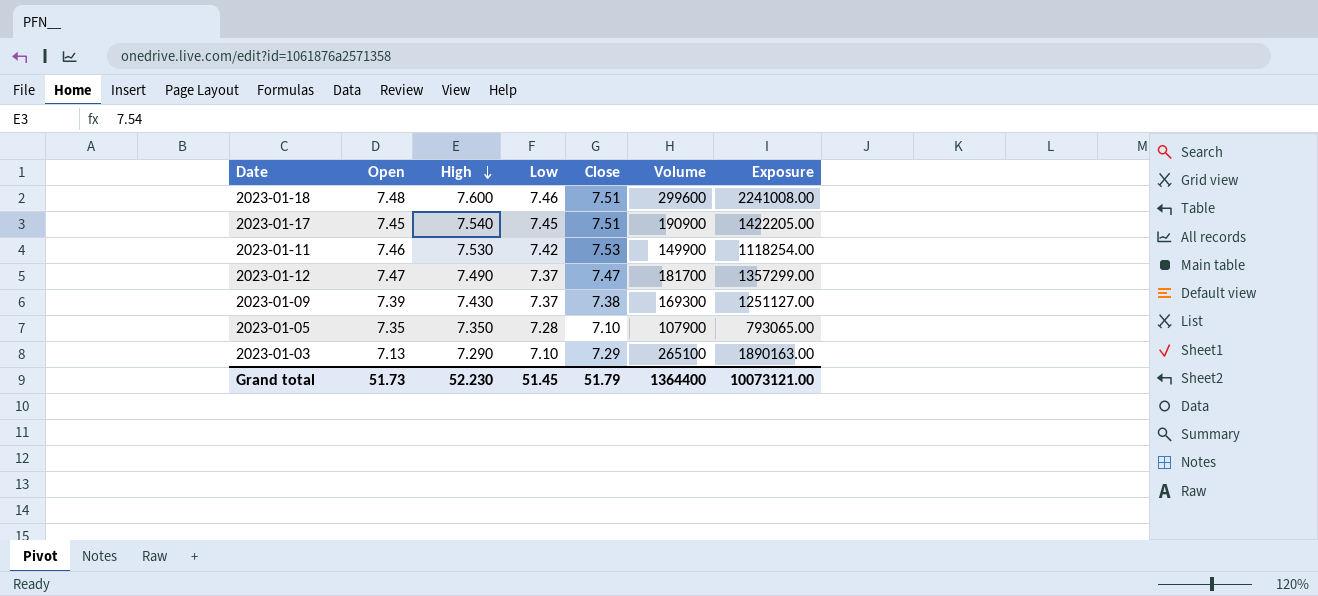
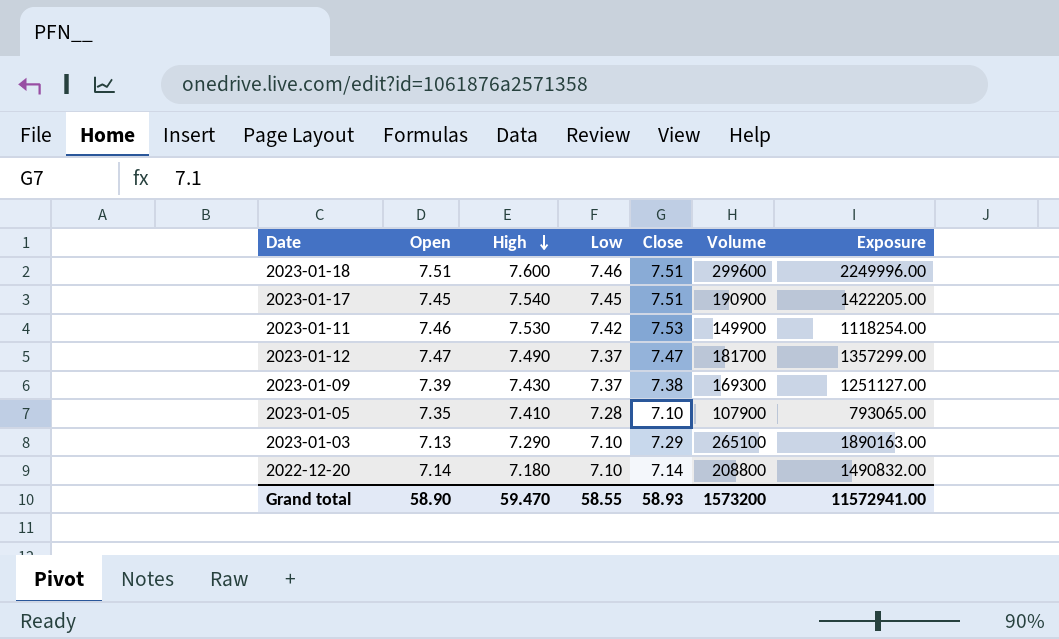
2023-01-18 | Open: 7.48 -> 7.51
2023-01-18 | Exposure: 2241008.00 -> 2249996.00
2023-01-05 | High: 7.350 -> 7.410
row 2022-12-20: none -> 7.14 | 7.180 | 7.10 | 7.14 | 208800 | 1490832.00
Grand total | Open: 51.73 -> 58.90
Grand total | High: 52.230 -> 59.470
Grand total | Low: 51.45 -> 58.55
Grand total | Close: 51.79 -> 58.93
Grand total | Volume: 1364400 -> 1573200
Grand total | Exposure: 10073121.00 -> 11572941.00

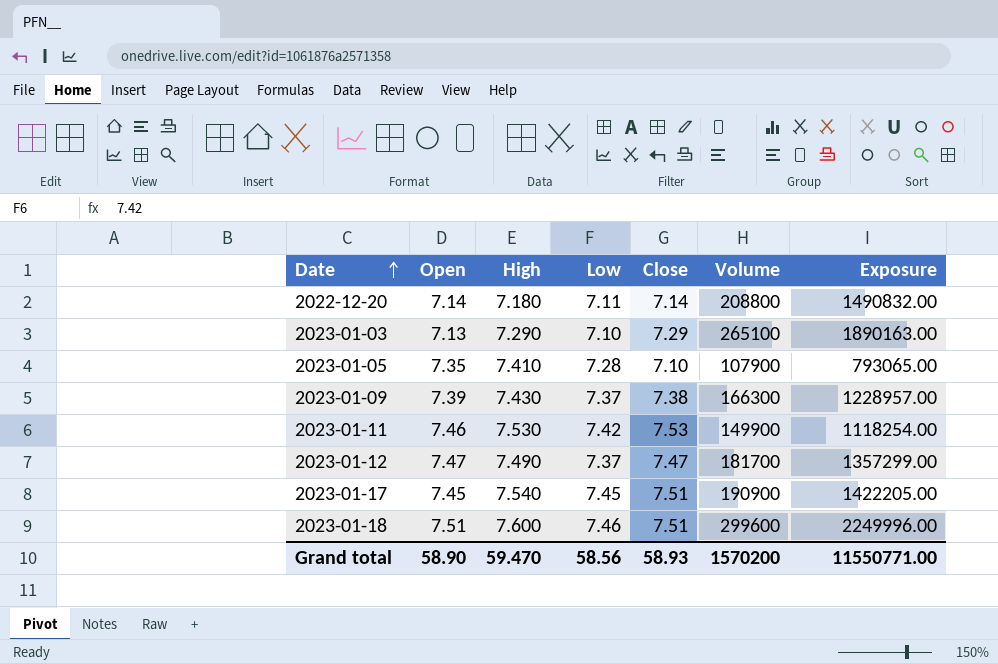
row order: High descending -> Date ascending
2022-12-20 | Low: 7.10 -> 7.11
2023-01-09 | Volume: 169300 -> 166300
2023-01-09 | Exposure: 1251127.00 -> 1228957.00
Grand total | Low: 58.55 -> 58.56
Grand total | Volume: 1573200 -> 1570200
Grand total | Exposure: 11572941.00 -> 11550771.00

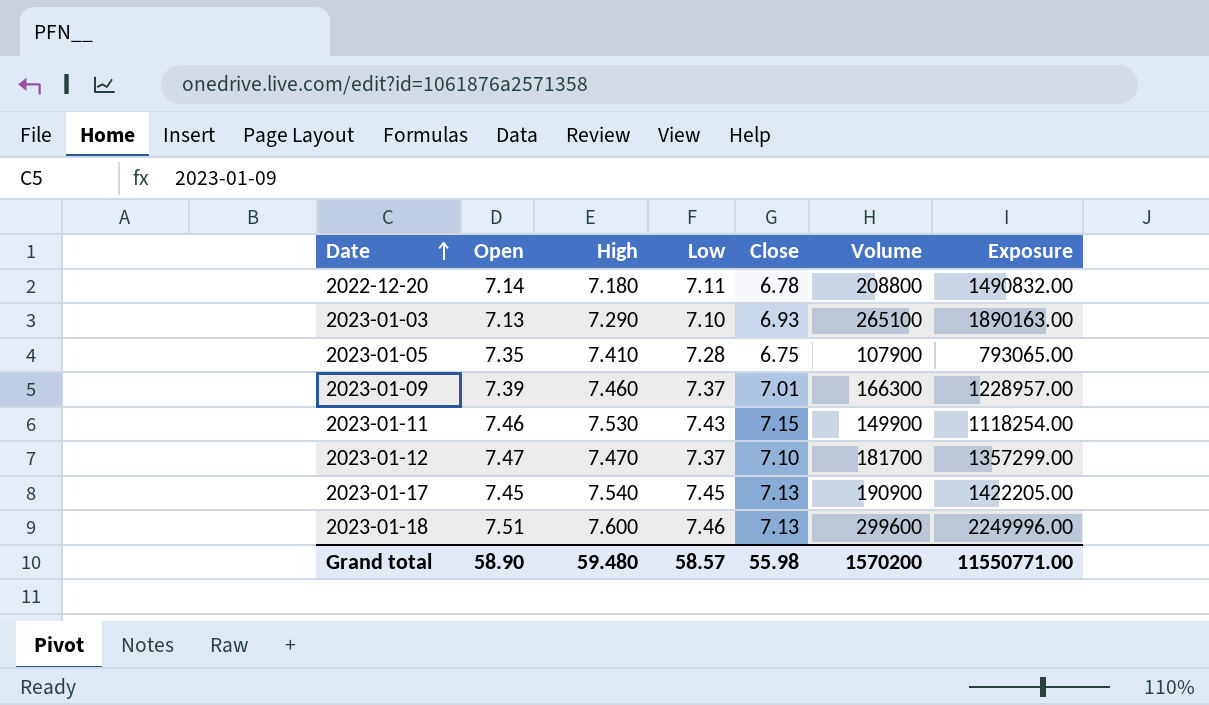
2022-12-20 | Close: 7.14 -> 6.78
2023-01-03 | Close: 7.29 -> 6.93
2023-01-05 | Close: 7.10 -> 6.75
2023-01-09 | High: 7.430 -> 7.460
2023-01-09 | Close: 7.38 -> 7.01
2023-01-11 | Low: 7.42 -> 7.43
2023-01-11 | Close: 7.53 -> 7.15
2023-01-12 | High: 7.490 -> 7.470
2023-01-12 | Close: 7.47 -> 7.10
2023-01-17 | Close: 7.51 -> 7.13
2023-01-18 | Close: 7.51 -> 7.13
Grand total | High: 59.470 -> 59.480
Grand total | Low: 58.56 -> 58.57
Grand total | Close: 58.93 -> 55.98

